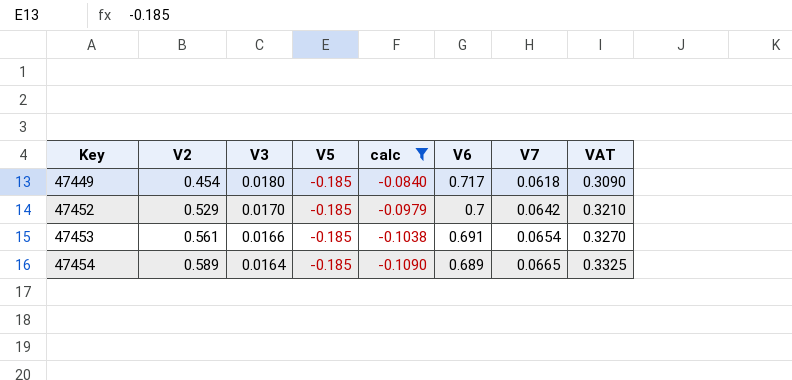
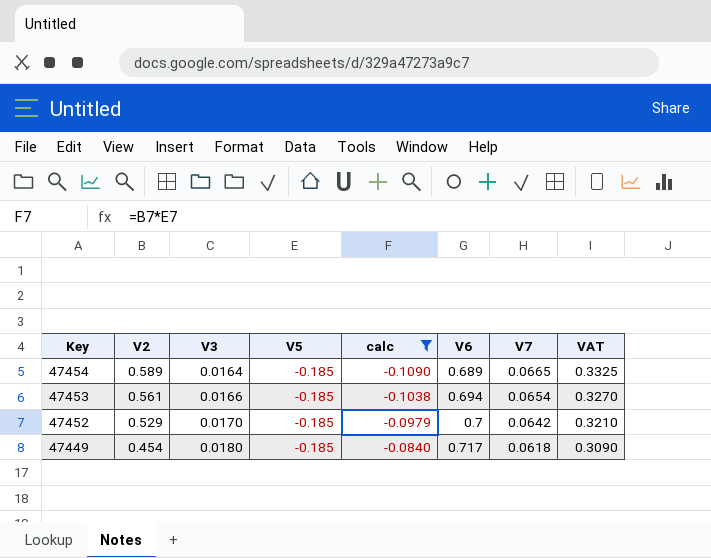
row order: Key ascending -> Key descending
47453 | V6: 0.691 -> 0.694

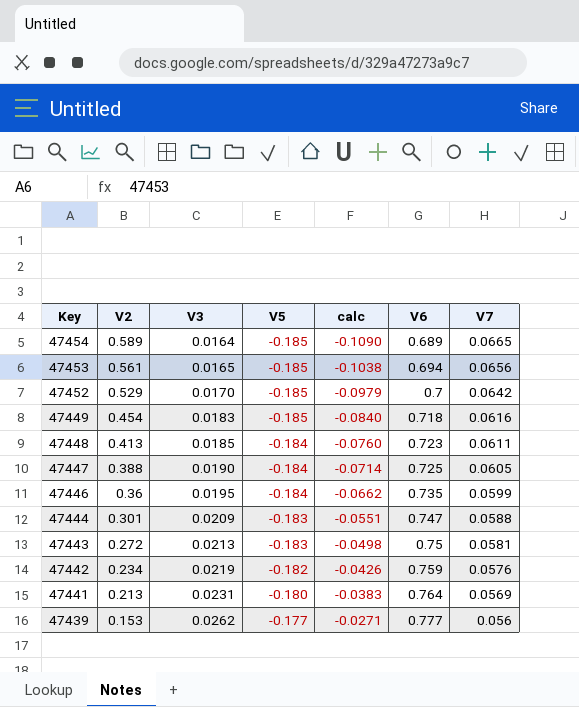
filter: calc <= -0.0840 -> none
column VAT | formula: [V7] * 5 -> none
47453 | V3: 0.0166 -> 0.0165
47453 | V7: 0.0654 -> 0.0656
47449 | V3: 0.0180 -> 0.0183
47449 | V6: 0.717 -> 0.718
47449 | V7: 0.0618 -> 0.0616

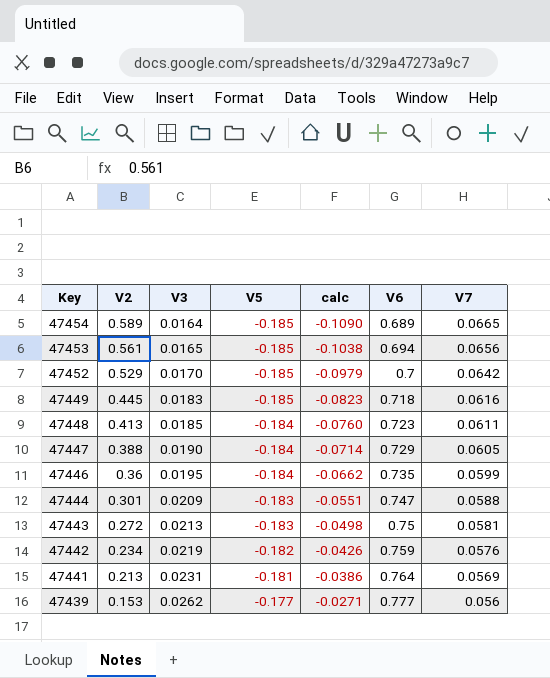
47449 | V2: 0.454 -> 0.445
47449 | calc: -0.0840 -> -0.0823
47447 | V6: 0.725 -> 0.729
47441 | V5: -0.180 -> -0.181
47441 | calc: -0.0383 -> -0.0386

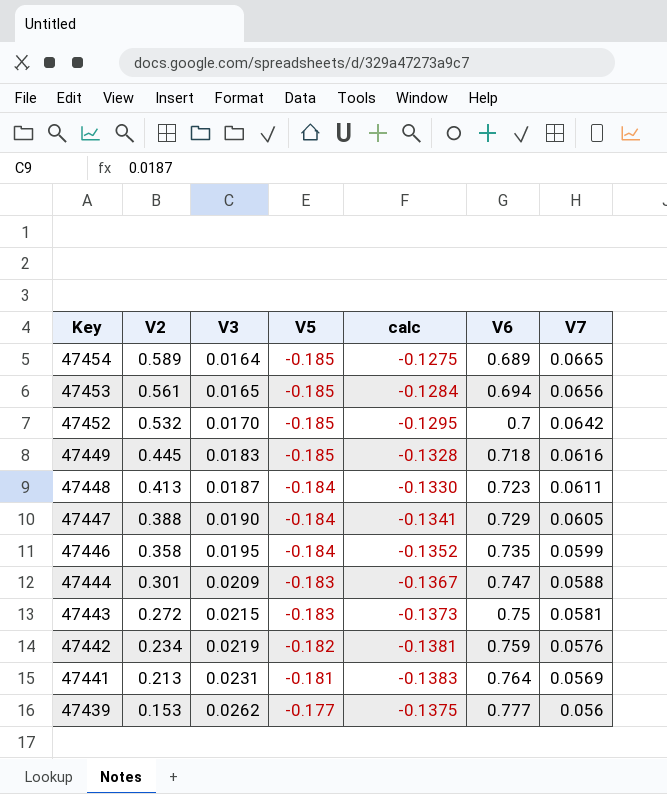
column calc | formula: [V2] * [V5] -> [V5] * [V6]
47452 | V2: 0.529 -> 0.532
47448 | V3: 0.0185 -> 0.0187
47446 | V2: 0.36 -> 0.358
47443 | V3: 0.0213 -> 0.0215

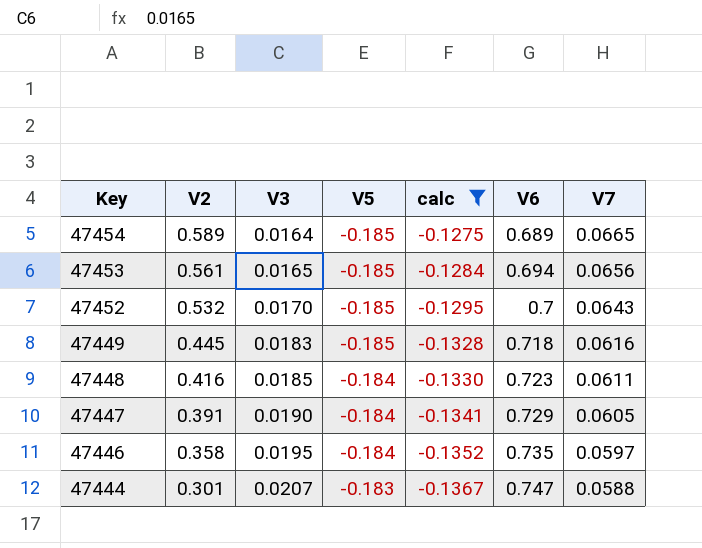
filter: none -> calc >= -0.1367
47452 | V7: 0.0642 -> 0.0643
47448 | V2: 0.413 -> 0.416
47448 | V3: 0.0187 -> 0.0185
47447 | V2: 0.388 -> 0.391
47446 | V7: 0.0599 -> 0.0597
47444 | V3: 0.0209 -> 0.0207

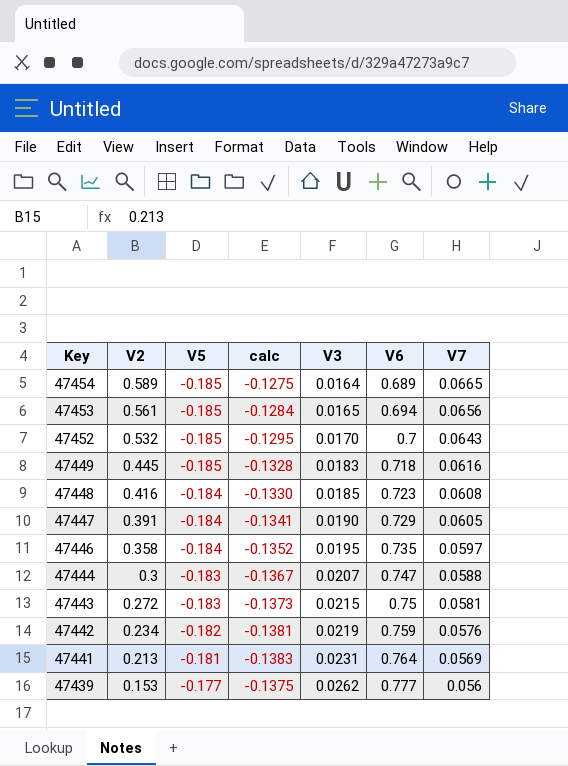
filter: calc >= -0.1367 -> none
column V3 | position: 3 -> 5
47448 | V7: 0.0611 -> 0.0608
47444 | V2: 0.301 -> 0.3

